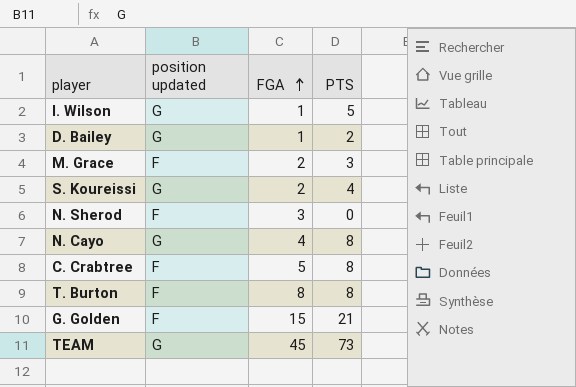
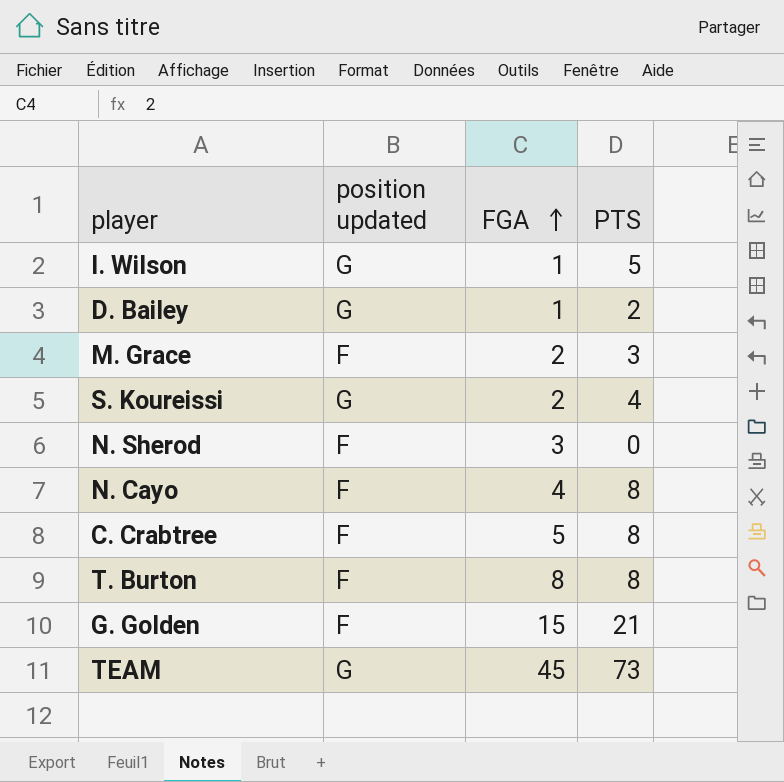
N. Cayo | position updated: G -> F

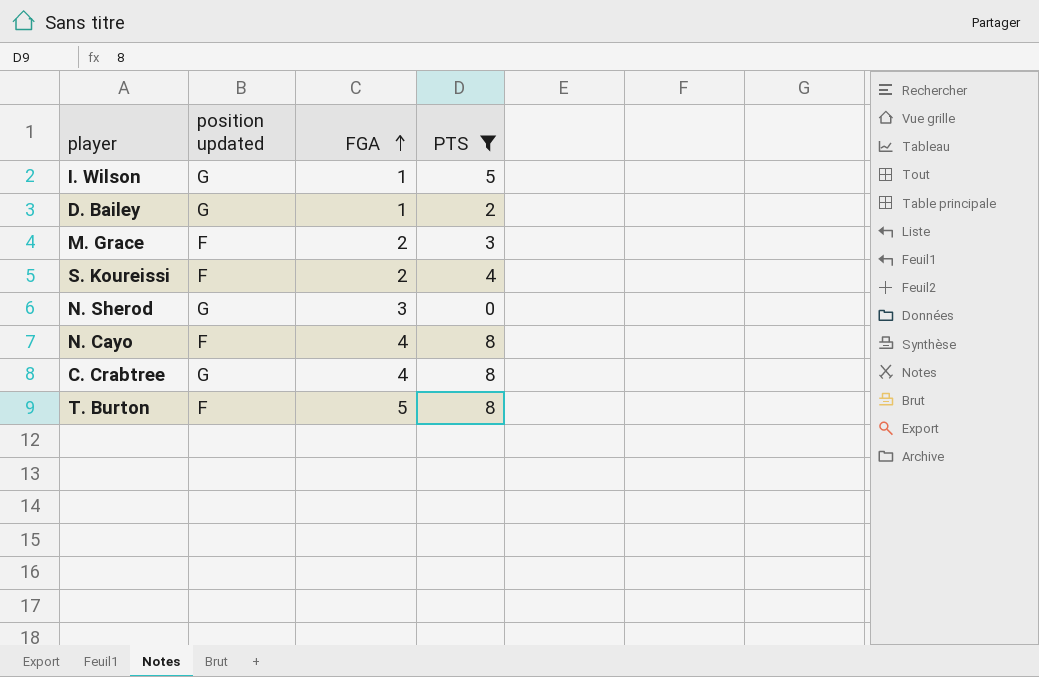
filter: none -> PTS <= 8
S. Koureissi | position updated: G -> F
N. Sherod | position updated: F -> G
C. Crabtree | position updated: F -> G
C. Crabtree | FGA: 5 -> 4
T. Burton | FGA: 8 -> 5

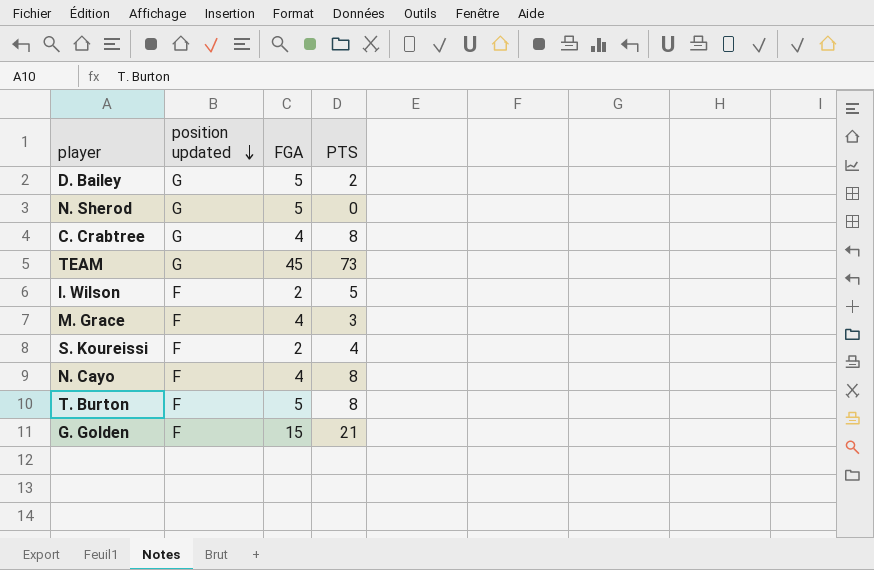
filter: PTS <= 8 -> none
row order: FGA ascending -> position updated descending
D. Bailey | FGA: 1 -> 5
N. Sherod | FGA: 3 -> 5
I. Wilson | position updated: G -> F
I. Wilson | FGA: 1 -> 2
M. Grace | FGA: 2 -> 4

